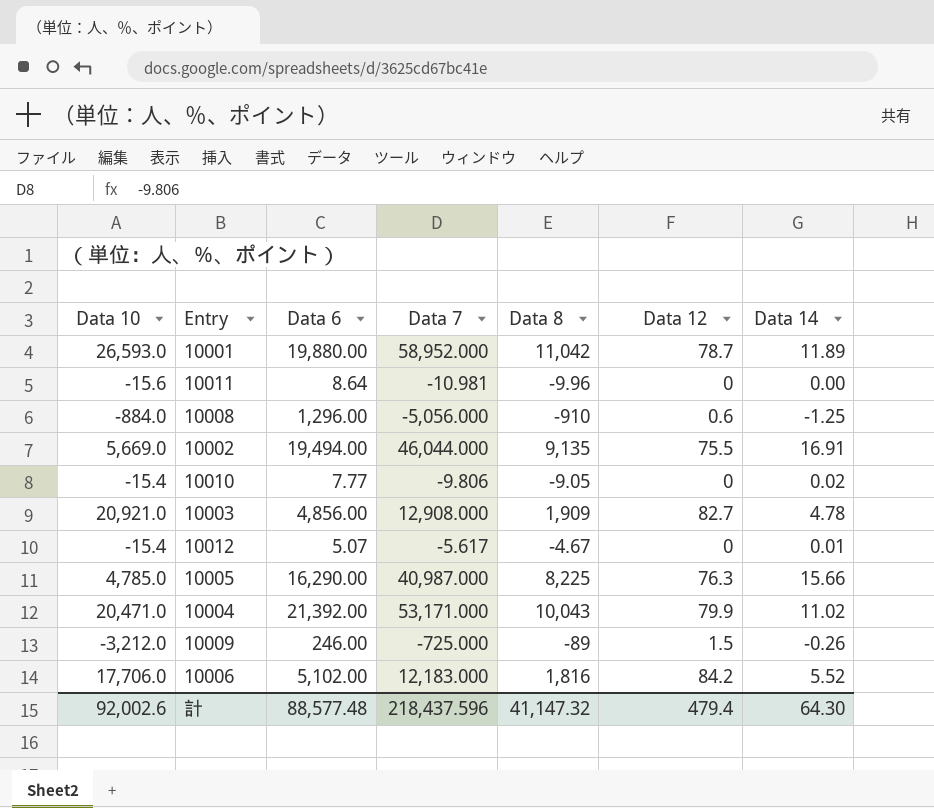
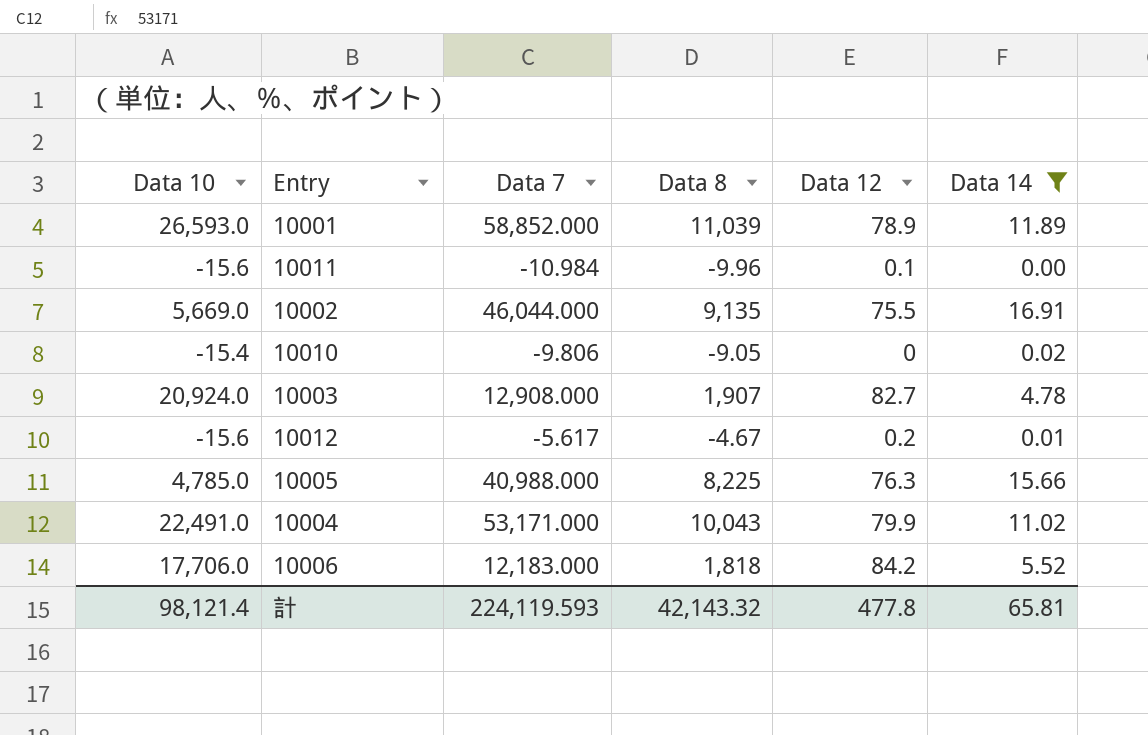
filter: none -> Data 14 >= 0.00
column Data 6 | position: 3 -> none
10001 | Data 7: 58,952.000 -> 58,852.000
10001 | Data 8: 11,042 -> 11,039
10001 | Data 12: 78.7 -> 78.9
10011 | Data 7: -10.981 -> -10.984
10011 | Data 12: 0 -> 0.1
10003 | Data 10: 20,921.0 -> 20,924.0
10003 | Data 8: 1,909 -> 1,907
10012 | Data 10: -15.4 -> -15.6
10012 | Data 12: 0 -> 0.2
10005 | Data 7: 40,987.000 -> 40,988.000
10004 | Data 10: 20,471.0 -> 22,491.0
10006 | Data 8: 1,816 -> 1,818
計 | Data 10: 92,002.6 -> 98,121.4
計 | Data 7: 218,437.596 -> 224,119.593
計 | Data 8: 41,147.32 -> 42,143.32
計 | Data 12: 479.4 -> 477.8
計 | Data 14: 64.30 -> 65.81

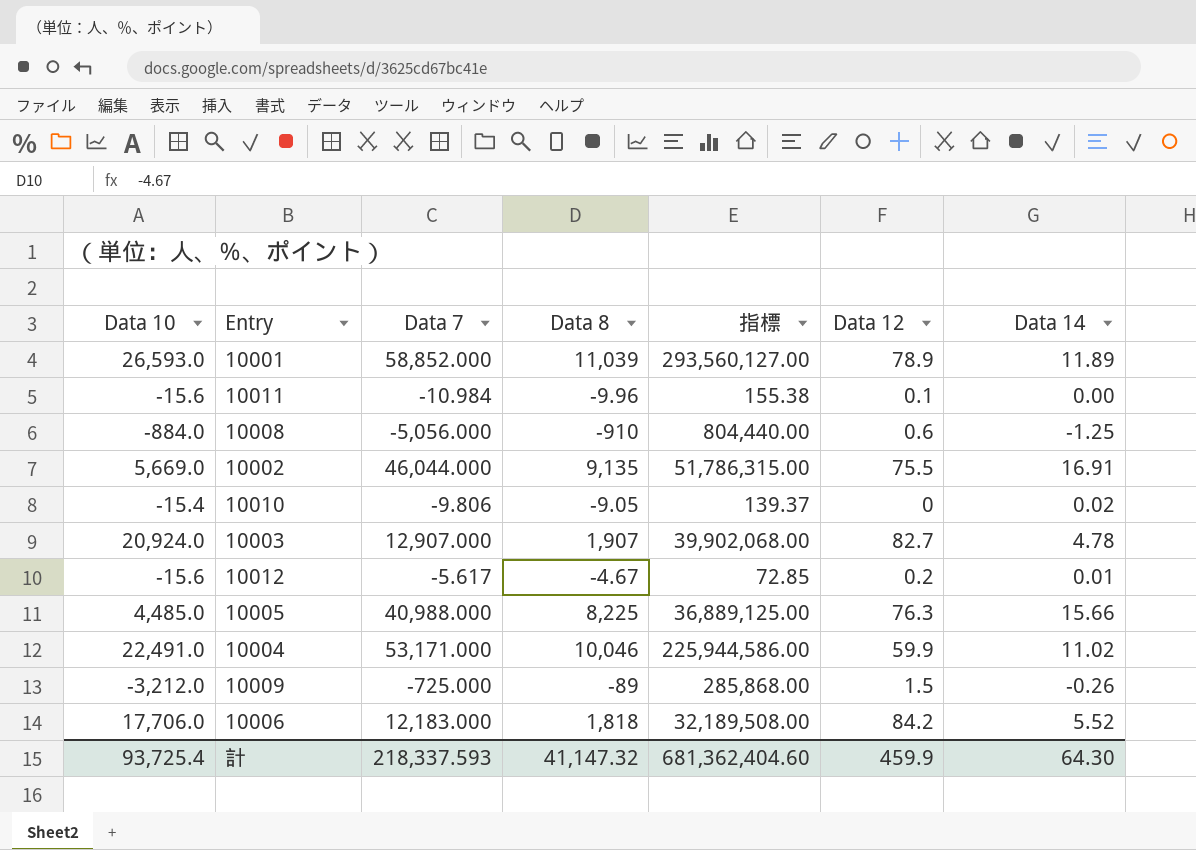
filter: Data 14 >= 0.00 -> none
column 指標 | formula: none -> [Data 10] * [Data 8]
10003 | Data 7: 12,908.000 -> 12,907.000
10005 | Data 10: 4,785.0 -> 4,485.0
10004 | Data 8: 10,043 -> 10,046
10004 | Data 12: 79.9 -> 59.9
計 | Data 10: 98,121.4 -> 93,725.4
計 | Data 7: 224,119.593 -> 218,337.593
計 | Data 8: 42,143.32 -> 41,147.32
計 | Data 12: 477.8 -> 459.9
計 | Data 14: 65.81 -> 64.30

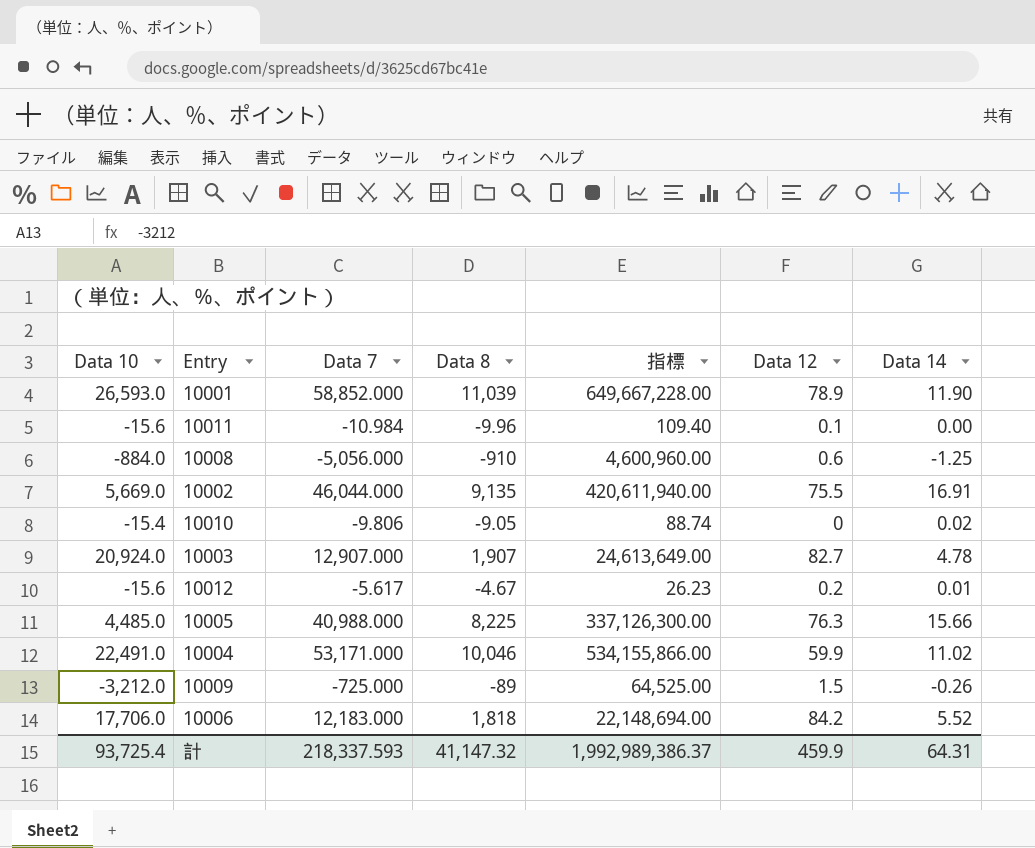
column 指標 | formula: [Data 10] * [Data 8] -> [Data 7] * [Data 8]
10001 | Data 14: 11.89 -> 11.90
計 | 指標: 681,362,404.60 -> 1,992,989,386.37
計 | Data 14: 64.30 -> 64.31

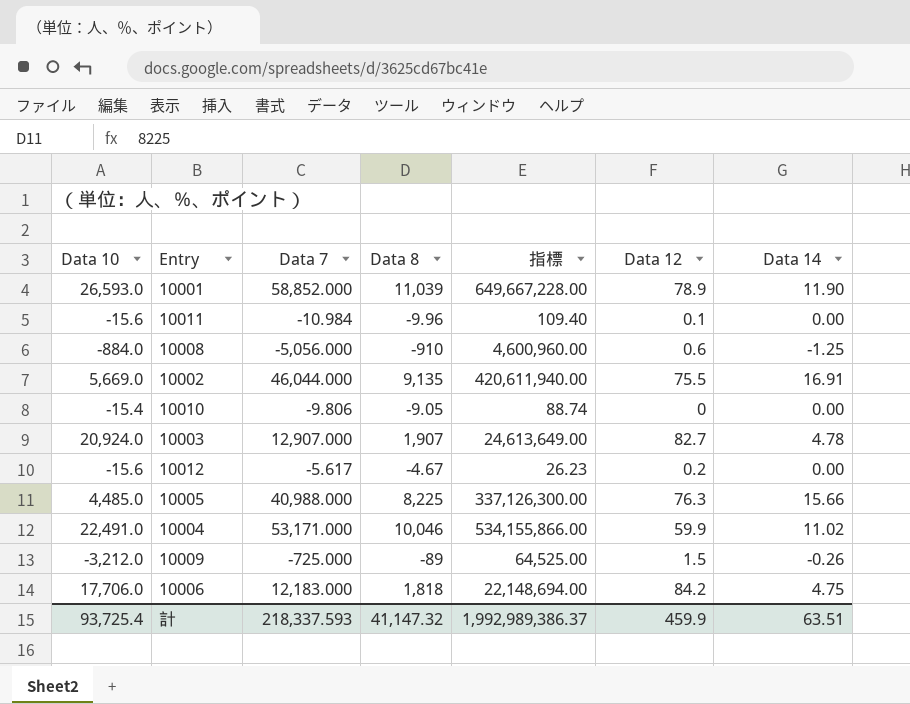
10010 | Data 14: 0.02 -> 0.00
10012 | Data 14: 0.01 -> 0.00
10006 | Data 14: 5.52 -> 4.75
計 | Data 14: 64.31 -> 63.51

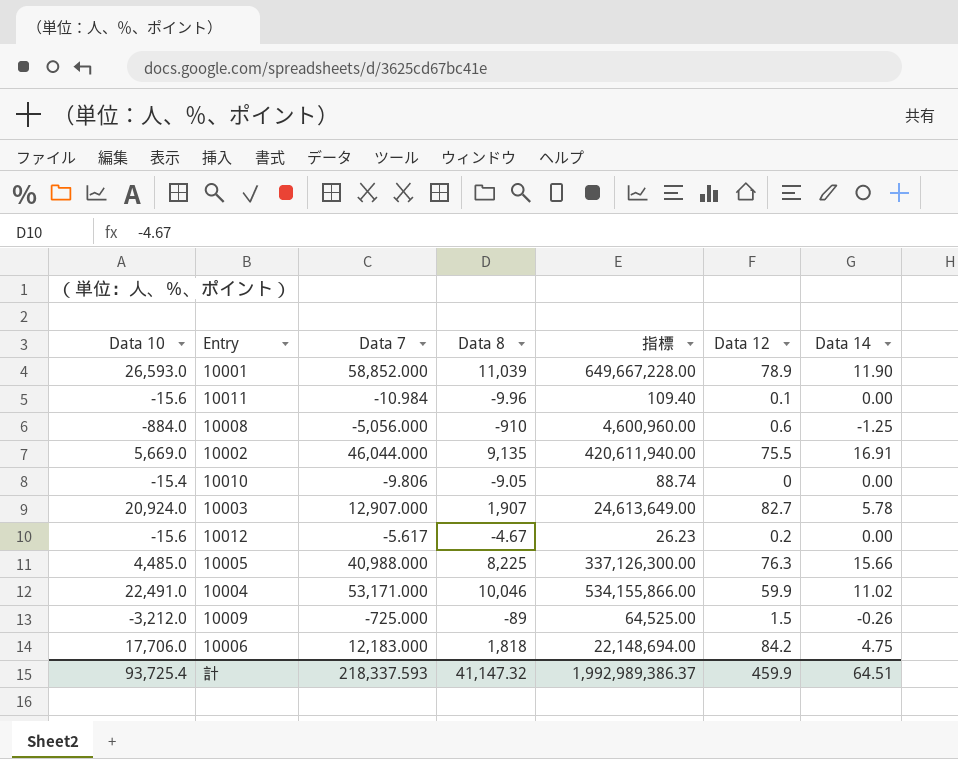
10003 | Data 14: 4.78 -> 5.78
計 | Data 14: 63.51 -> 64.51

